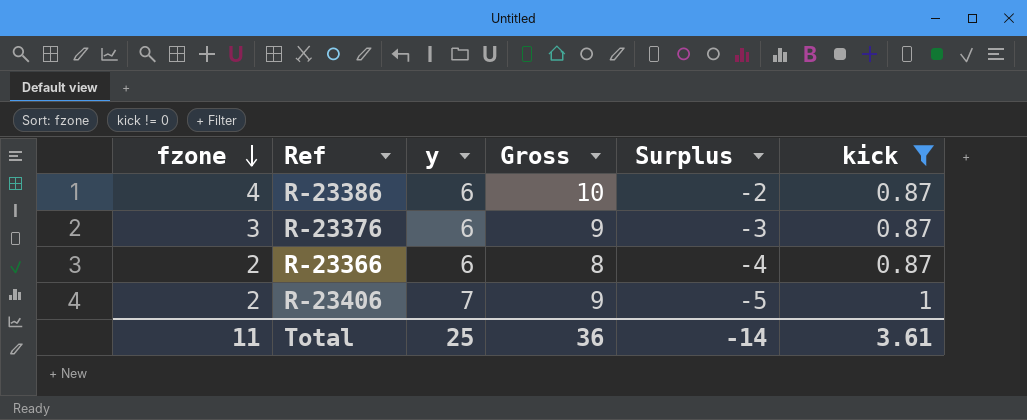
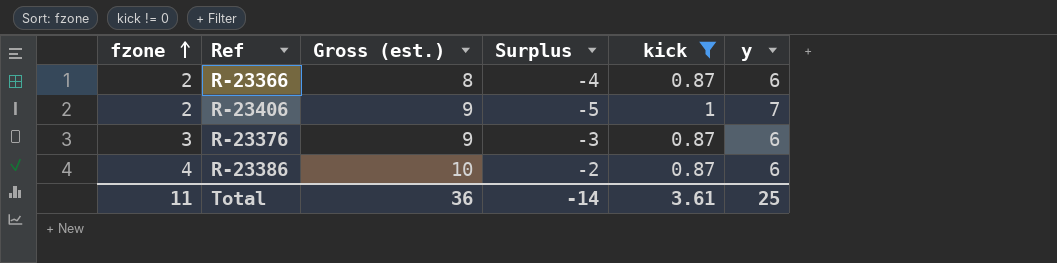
row order: fzone descending -> fzone ascending
column name: Gross -> Gross (est.)
column y | position: 3 -> 6

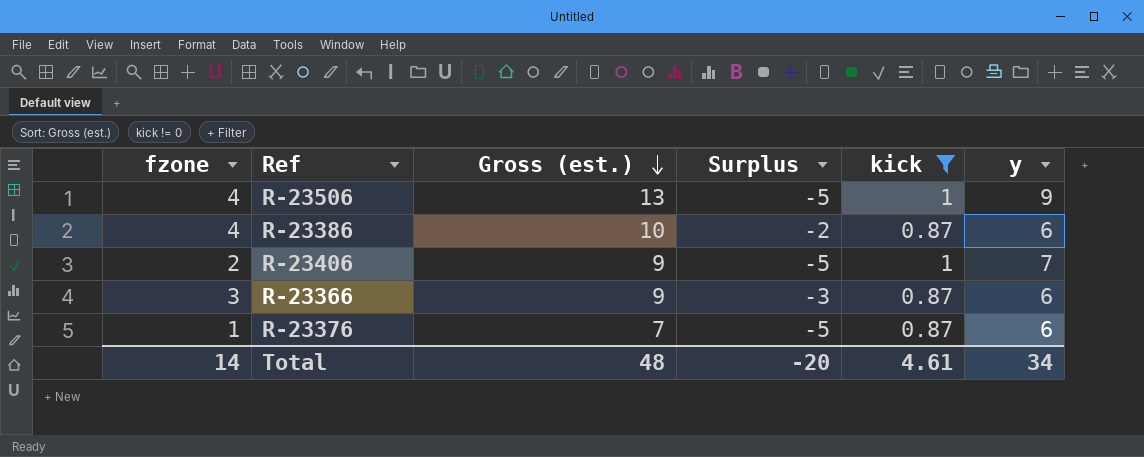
row order: fzone ascending -> Gross (est.) descending
row R-23506: none -> 4 | 13 | -5 | 1 | 9
R-23366 | fzone: 2 -> 3
R-23366 | Gross (est.): 8 -> 9
R-23366 | Surplus: -4 -> -3
R-23376 | fzone: 3 -> 1
R-23376 | Gross (est.): 9 -> 7
R-23376 | Surplus: -3 -> -5
Total | fzone: 11 -> 14
Total | Gross (est.): 36 -> 48
Total | Surplus: -14 -> -20
Total | kick: 3.61 -> 4.61
Total | y: 25 -> 34

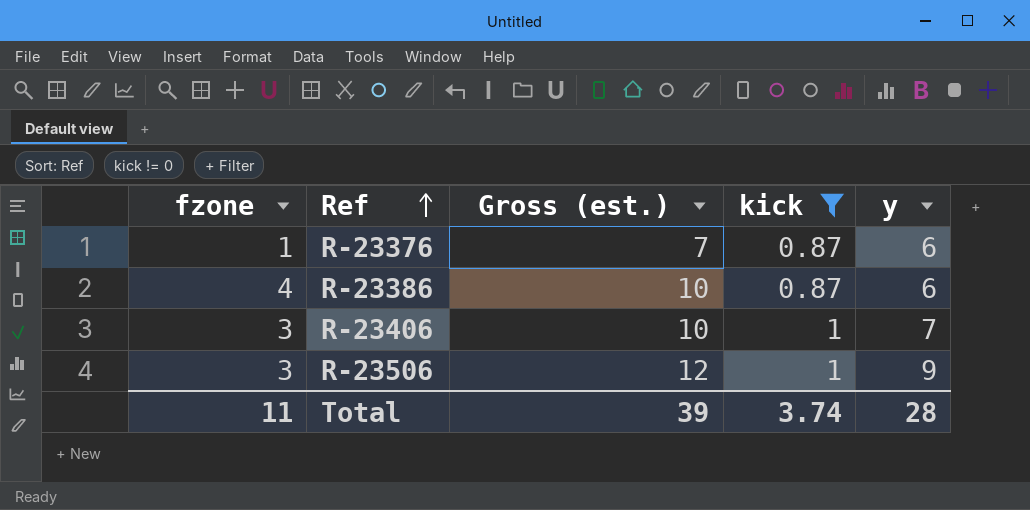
row order: Gross (est.) descending -> Ref ascending
column Surplus | formula: [fzone] - [y] -> none
row R-23366: 3 | 9 | -3 | 0.87 | 6 -> none
R-23406 | fzone: 2 -> 3
R-23406 | Gross (est.): 9 -> 10
R-23506 | fzone: 4 -> 3
R-23506 | Gross (est.): 13 -> 12
Total | fzone: 14 -> 11
Total | Gross (est.): 48 -> 39
Total | kick: 4.61 -> 3.74
Total | y: 34 -> 28

